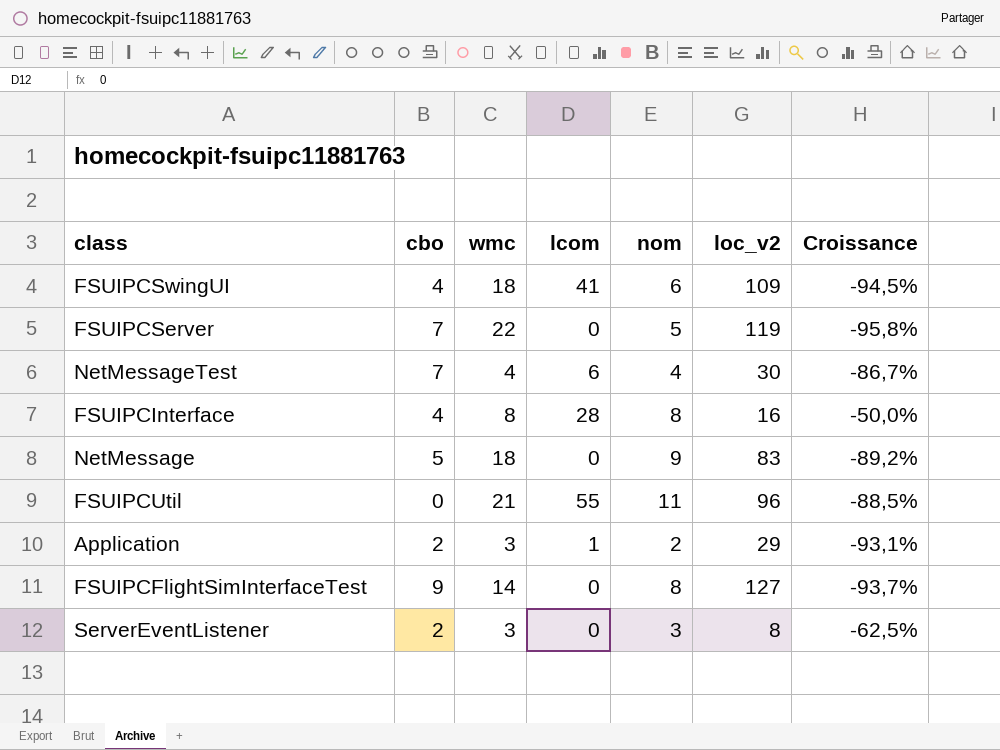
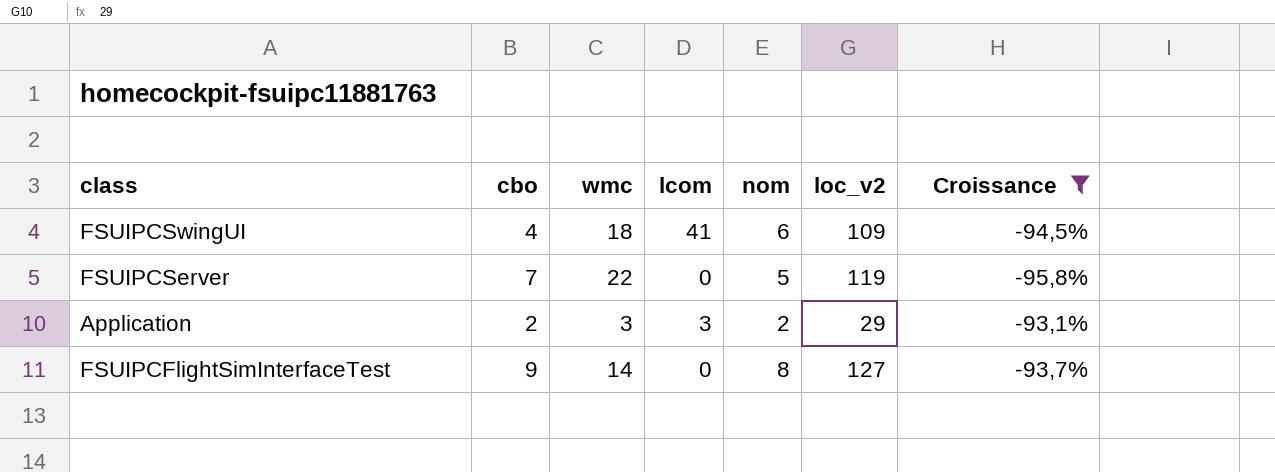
filter: none -> Croissance <= -93,1%
Application | lcom: 1 -> 3

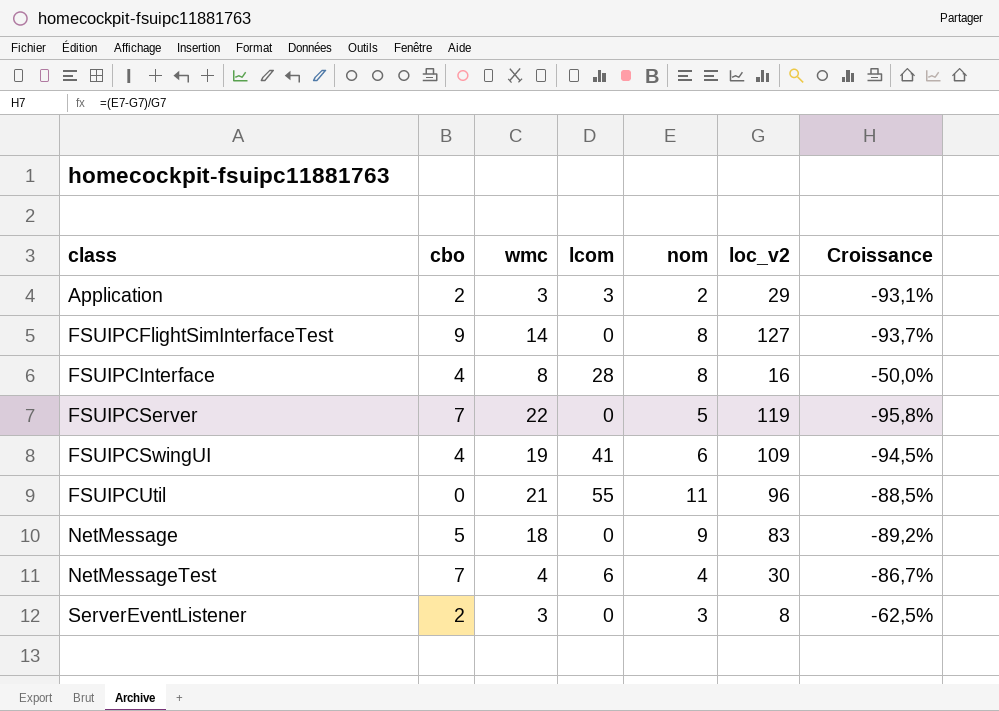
filter: Croissance <= -93,1% -> none
row order: none -> class ascending
FSUIPCSwingUI | wmc: 18 -> 19

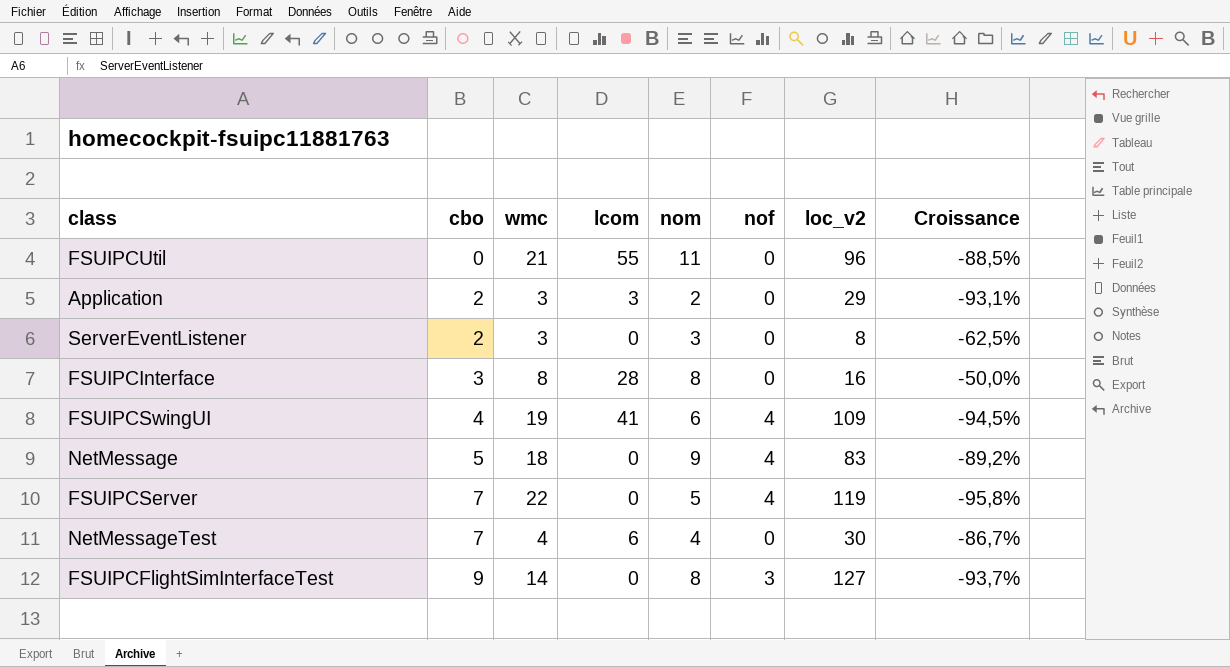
row order: class ascending -> cbo ascending
column nof | position: none -> 6
FSUIPCInterface | cbo: 4 -> 3

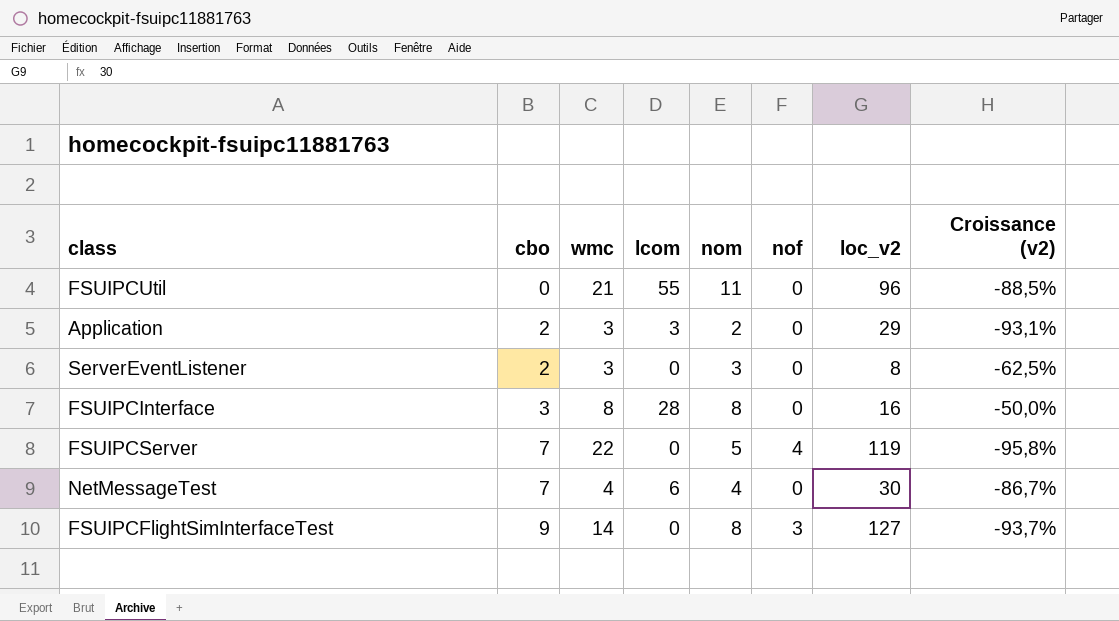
column name: Croissance -> Croissance (v2)
row FSUIPCSwingUI: 4 | 19 | 41 | 6 | 4 | 109 | -94,5% -> none
row NetMessage: 5 | 18 | 0 | 9 | 4 | 83 | -89,2% -> none

